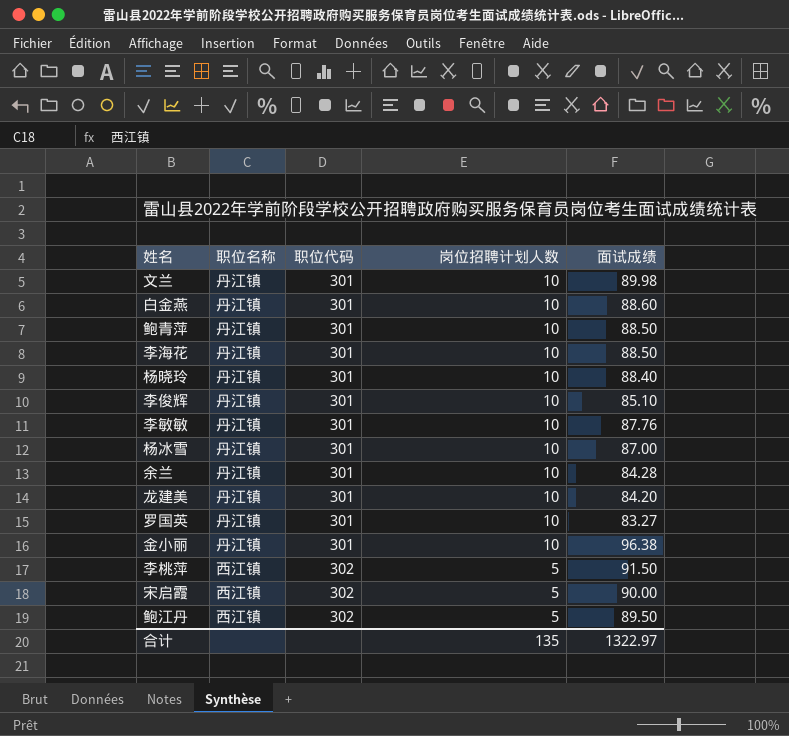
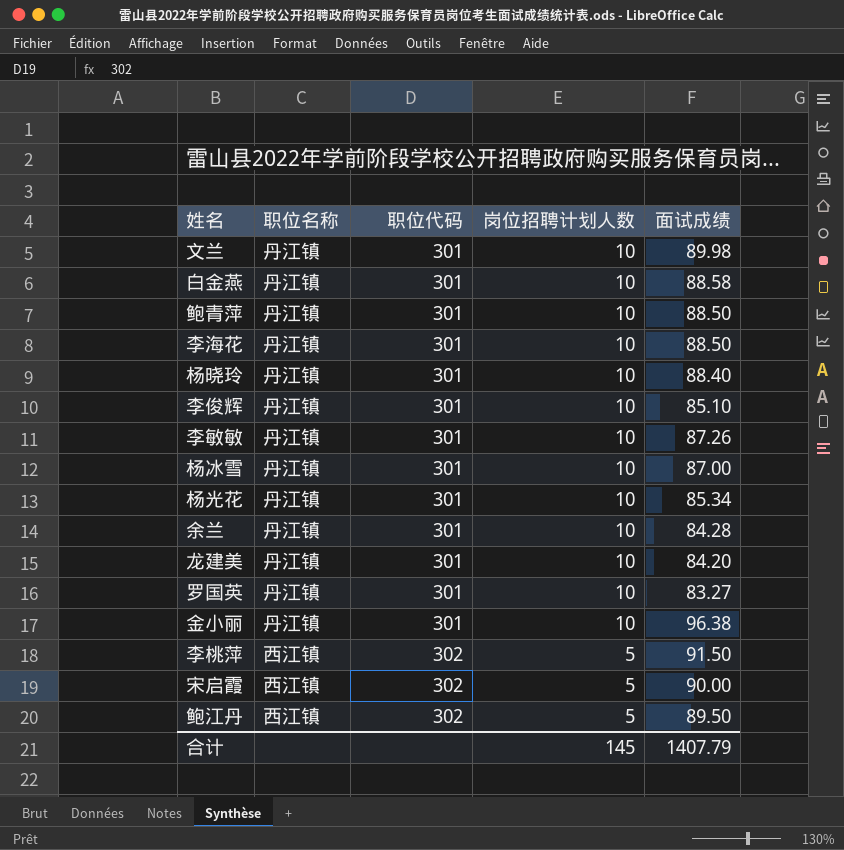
白金燕 | 面试成绩: 88.60 -> 88.58
李敏敏 | 面试成绩: 87.76 -> 87.26
row 杨光花: none -> 丹江镇 | 301 | 10 | 85.34
合计 | 岗位招聘计划人数: 135 -> 145
合计 | 面试成绩: 1322.97 -> 1407.79

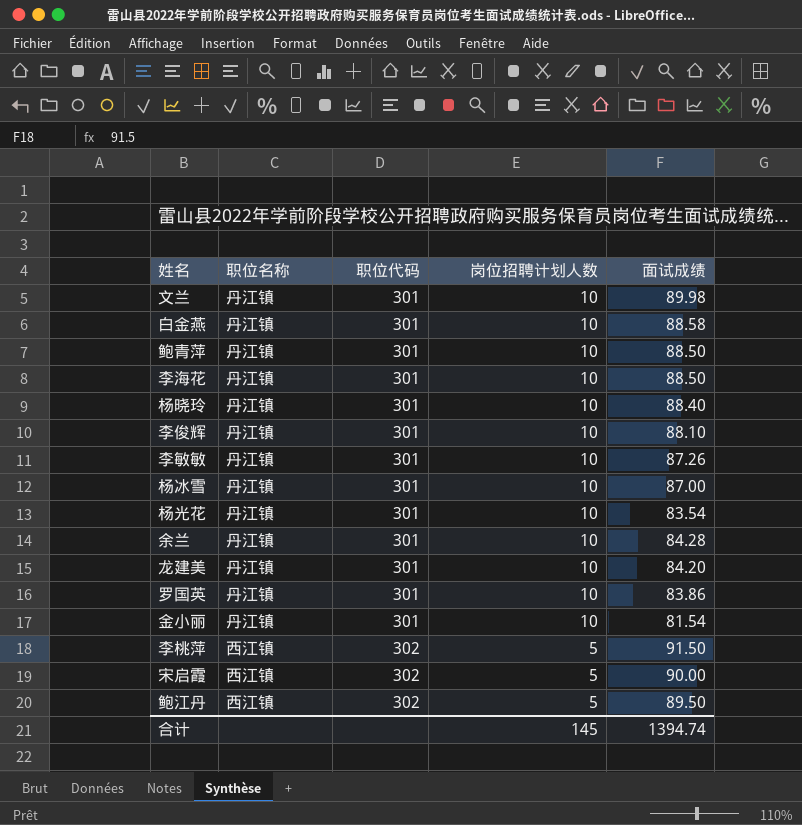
李俊辉 | 面试成绩: 85.10 -> 88.10
杨光花 | 面试成绩: 85.34 -> 83.54
罗国英 | 面试成绩: 83.27 -> 83.86
金小丽 | 面试成绩: 96.38 -> 81.54
合计 | 面试成绩: 1407.79 -> 1394.74

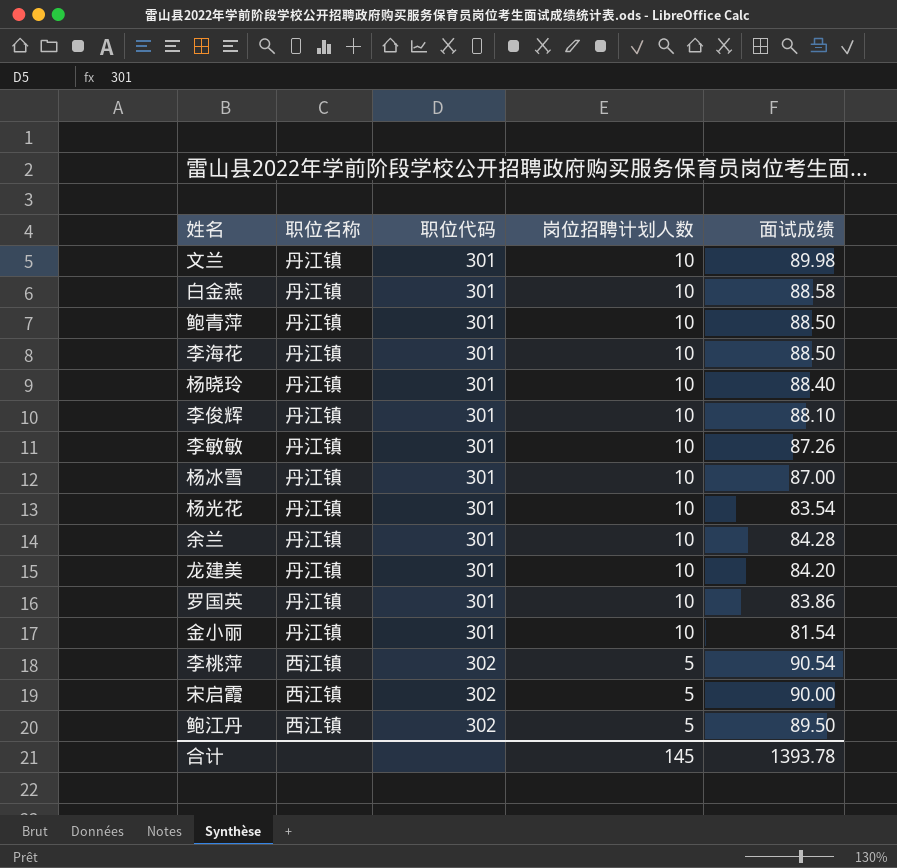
李桃萍 | 面试成绩: 91.50 -> 90.54
合计 | 面试成绩: 1394.74 -> 1393.78

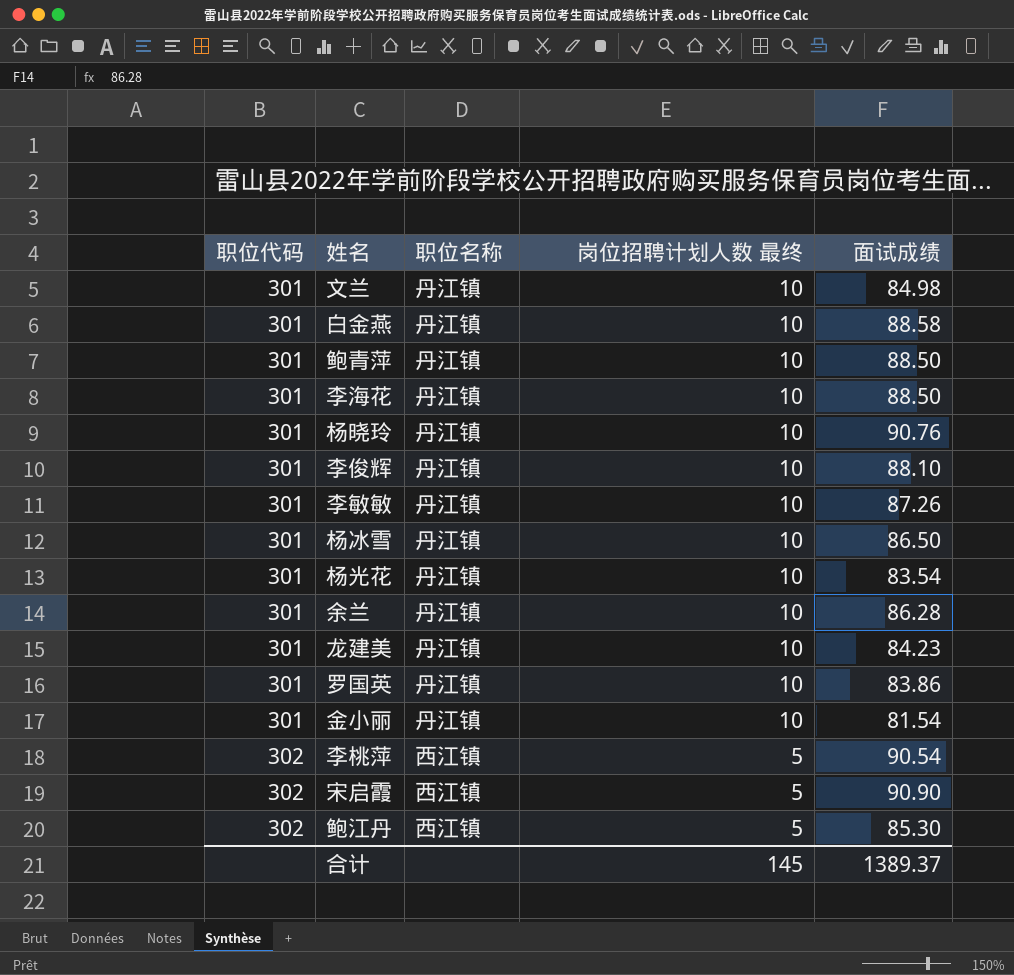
column 职位代码 | position: 3 -> 1
column name: 岗位招聘计划人数 -> 岗位招聘计划人数 最终
文兰 | 面试成绩: 89.98 -> 84.98
杨晓玲 | 面试成绩: 88.40 -> 90.76
杨冰雪 | 面试成绩: 87.00 -> 86.50
余兰 | 面试成绩: 84.28 -> 86.28
龙建美 | 面试成绩: 84.20 -> 84.23
宋启霞 | 面试成绩: 90.00 -> 90.90
鲍江丹 | 面试成绩: 89.50 -> 85.30
合计 | 面试成绩: 1393.78 -> 1389.37

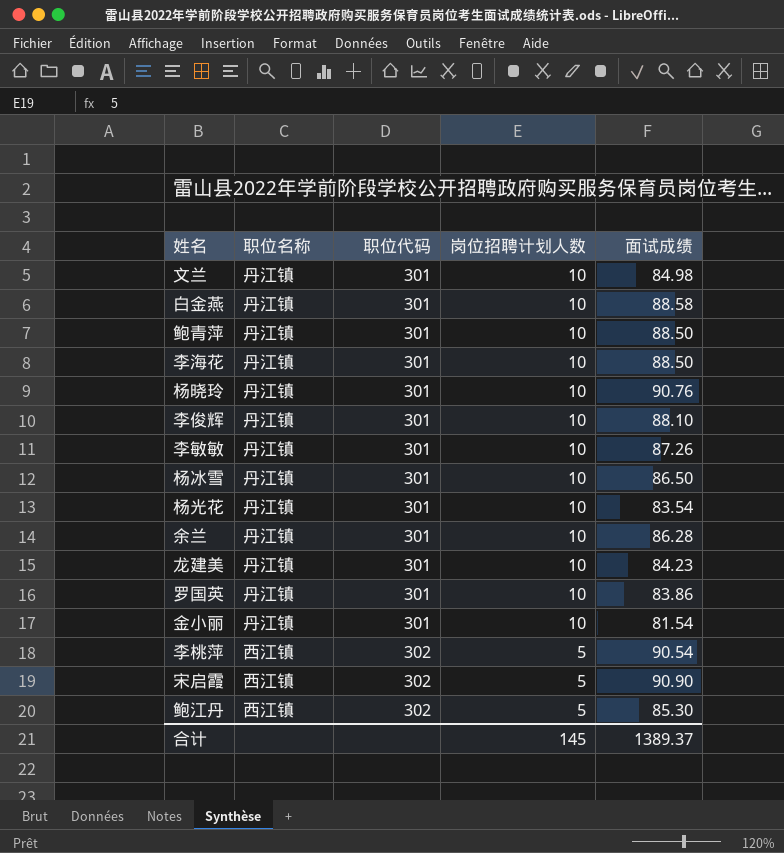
column 职位代码 | position: 1 -> 3
column name: 岗位招聘计划人数 最终 -> 岗位招聘计划人数

